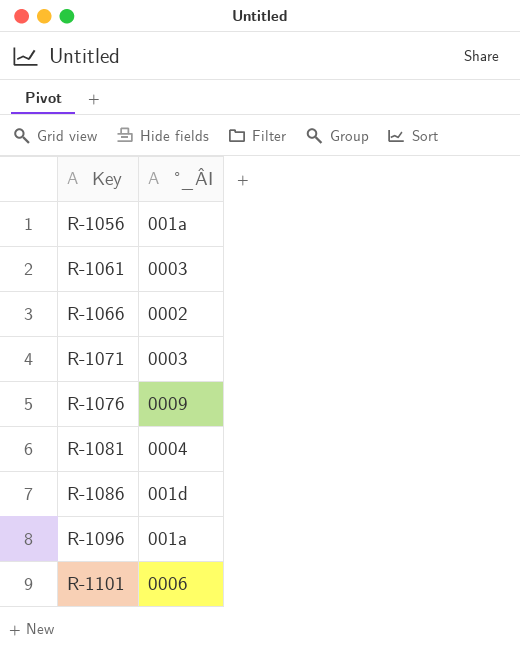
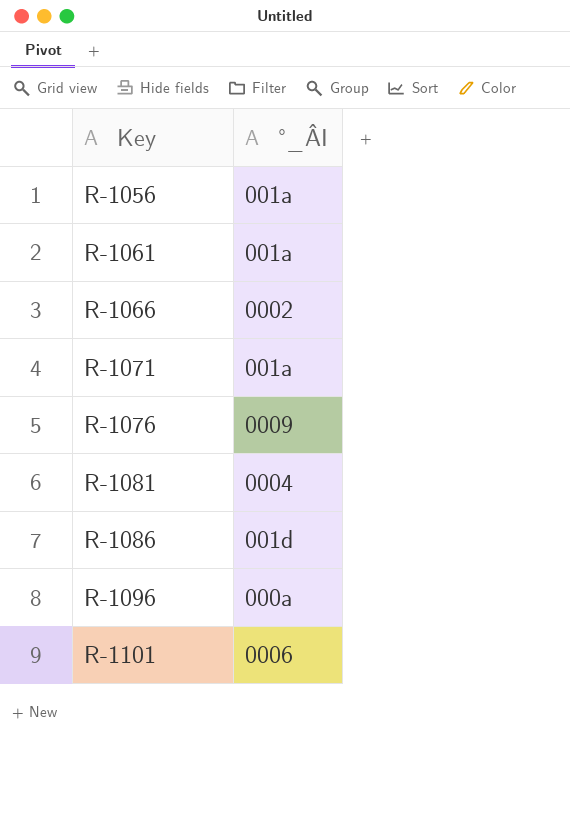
R-1061 | °_ÂI: 0003 -> 001a
R-1071 | °_ÂI: 0003 -> 001a
R-1096 | °_ÂI: 001a -> 000a

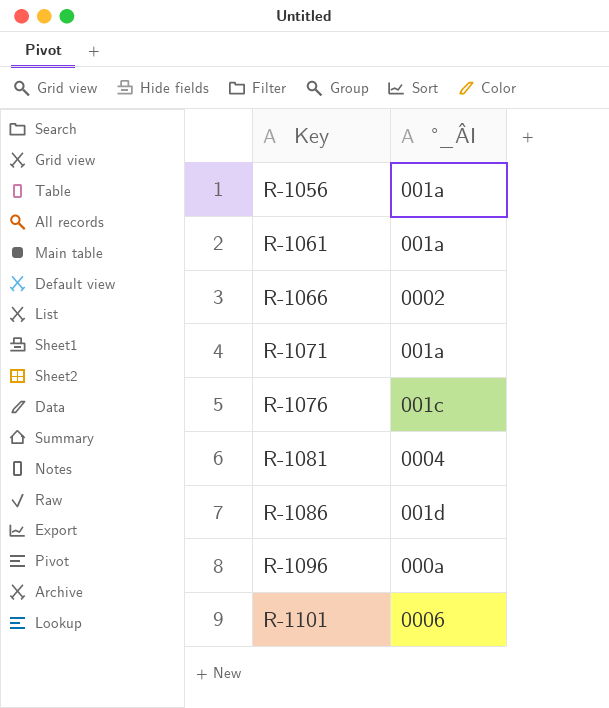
R-1076 | °_ÂI: 0009 -> 001c

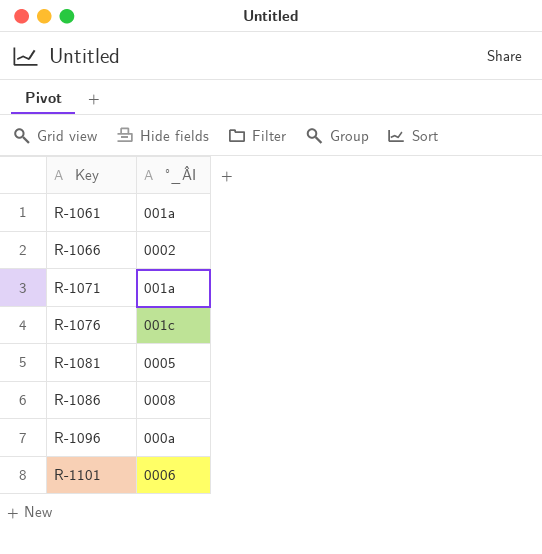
row R-1056: 001a -> none
R-1081 | °_ÂI: 0004 -> 0005
R-1086 | °_ÂI: 001d -> 0008

